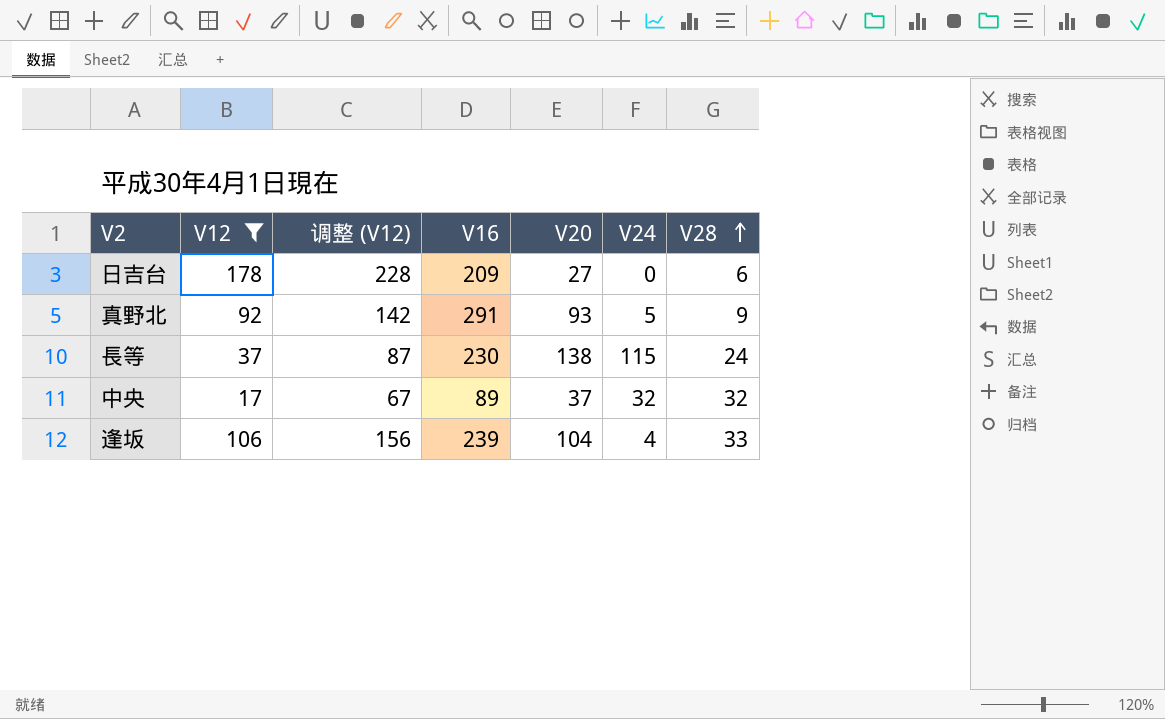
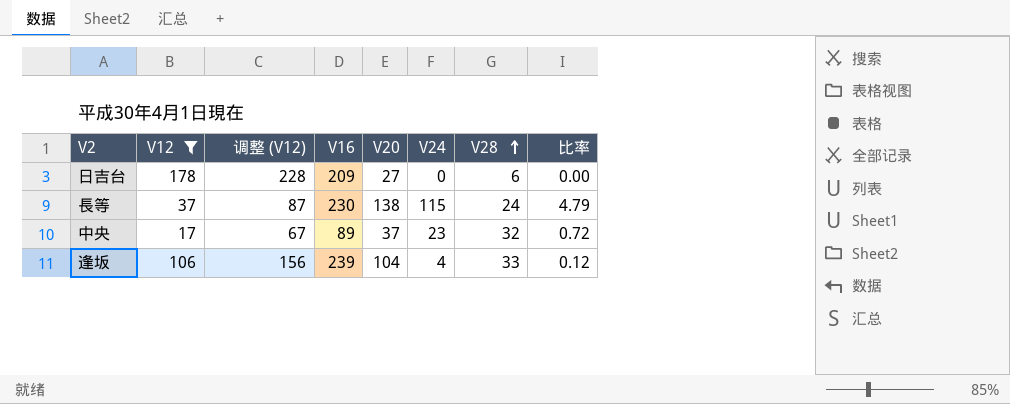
column 比率 | formula: none -> [V24] / [V28]
row 真野北: 92 | 142 | 291 | 93 | 5 | 9 -> none
中央 | V24: 32 -> 23

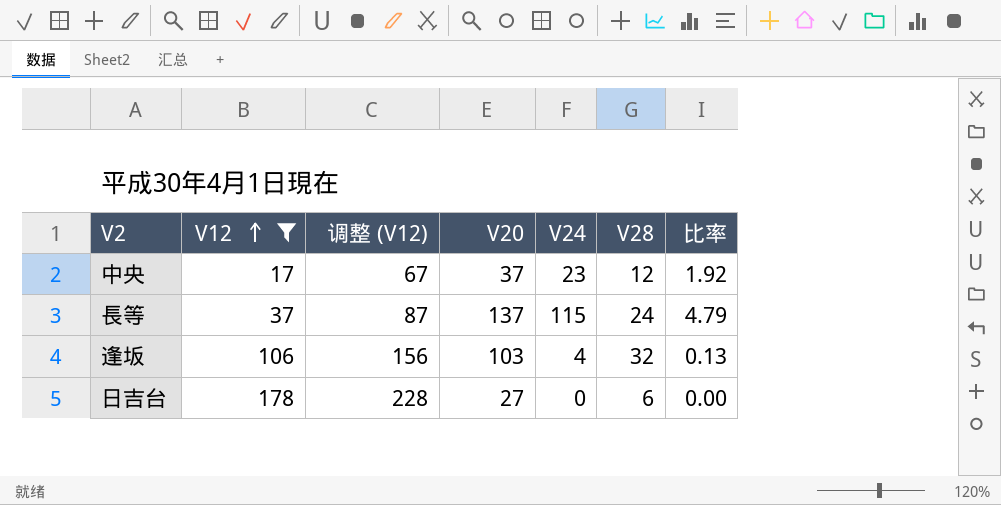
row order: V28 ascending -> V12 ascending
column V16 | position: 4 -> none
中央 | V28: 32 -> 12
中央 | 比率: 0.72 -> 1.92
長等 | V20: 138 -> 137
逢坂 | V20: 104 -> 103
逢坂 | V28: 33 -> 32
逢坂 | 比率: 0.12 -> 0.13

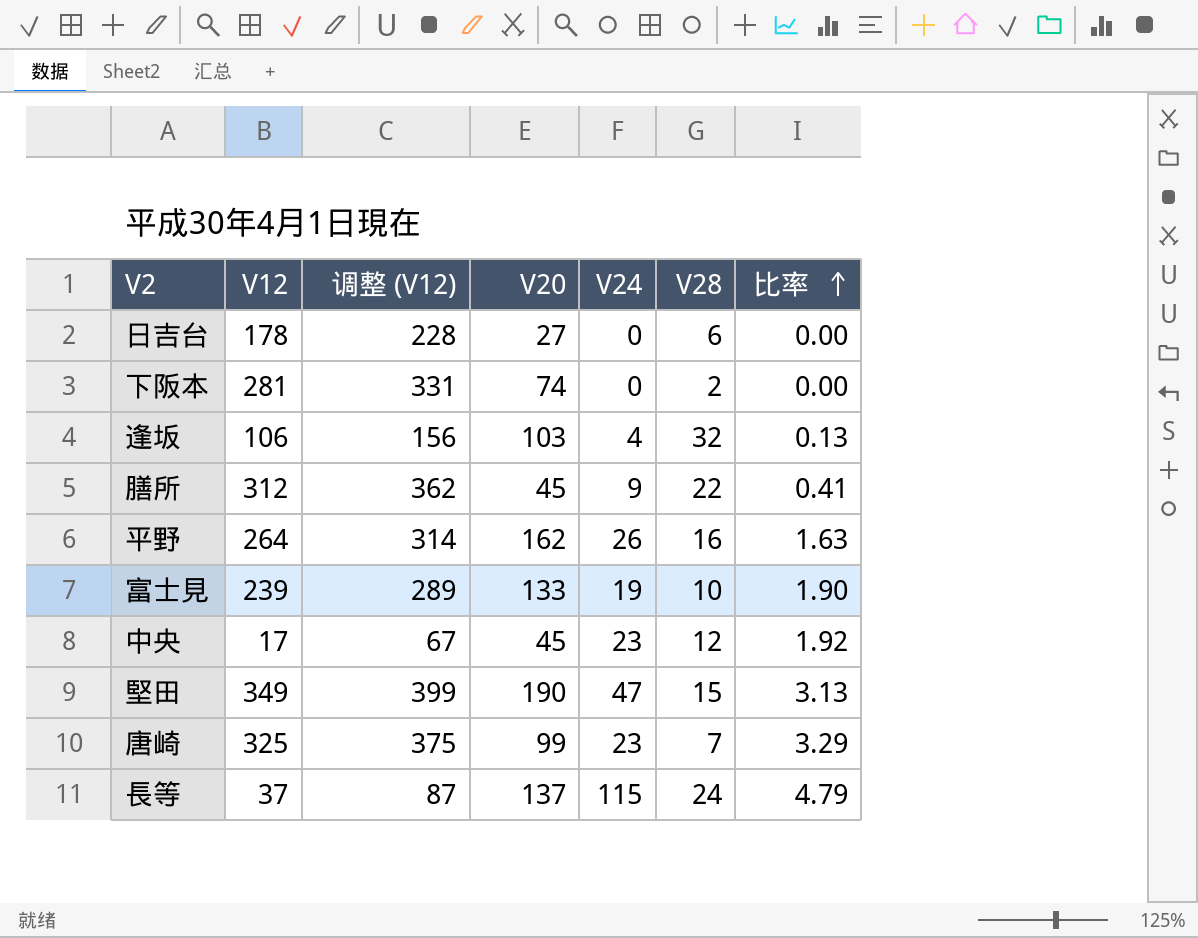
filter: V12 <= 178 -> none
row order: V12 ascending -> 比率 ascending
中央 | V20: 37 -> 45

